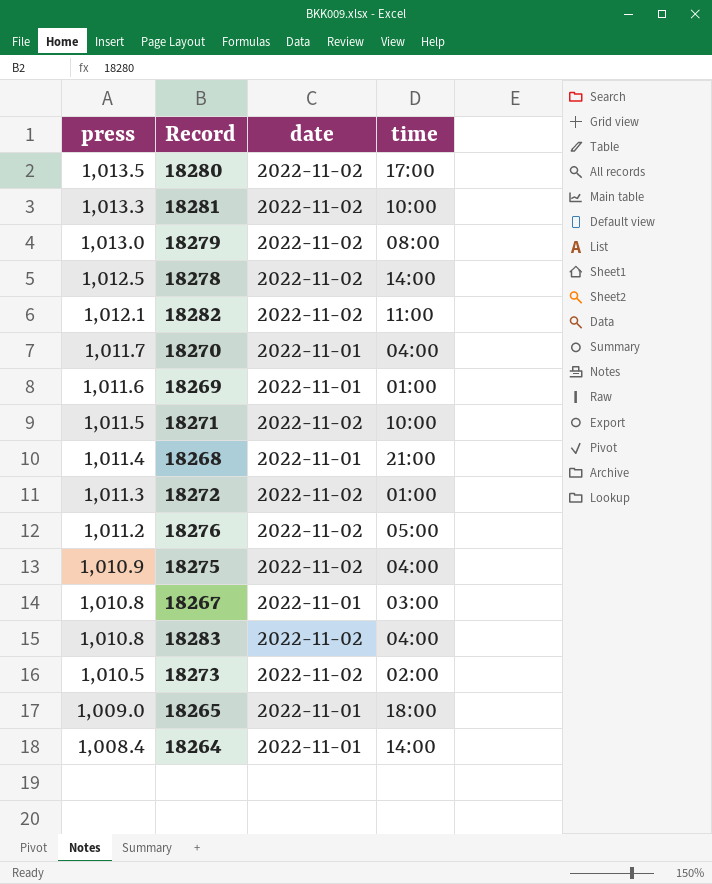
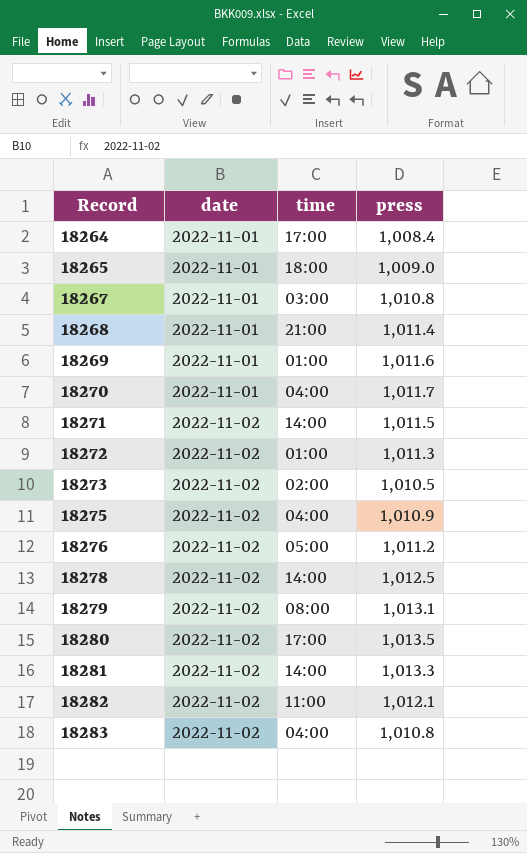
row order: press descending -> Record ascending
column press | position: 1 -> 4
18264 | time: 14:00 -> 17:00
18271 | time: 10:00 -> 14:00
18279 | press: 1,013.0 -> 1,013.1
18281 | time: 10:00 -> 14:00

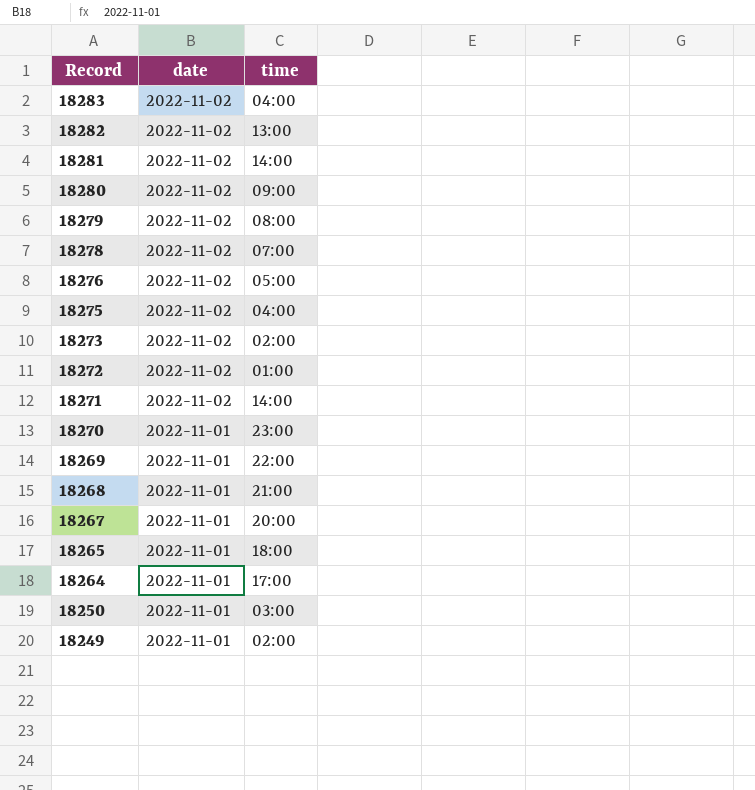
row order: Record ascending -> Record descending
column press | position: 4 -> none
18282 | time: 11:00 -> 13:00
18280 | time: 17:00 -> 09:00
18278 | time: 14:00 -> 07:00
18270 | time: 04:00 -> 23:00
18269 | time: 01:00 -> 22:00
18267 | time: 03:00 -> 20:00
row 18250: none -> 2022-11-01 | 03:00
row 18249: none -> 2022-11-01 | 02:00

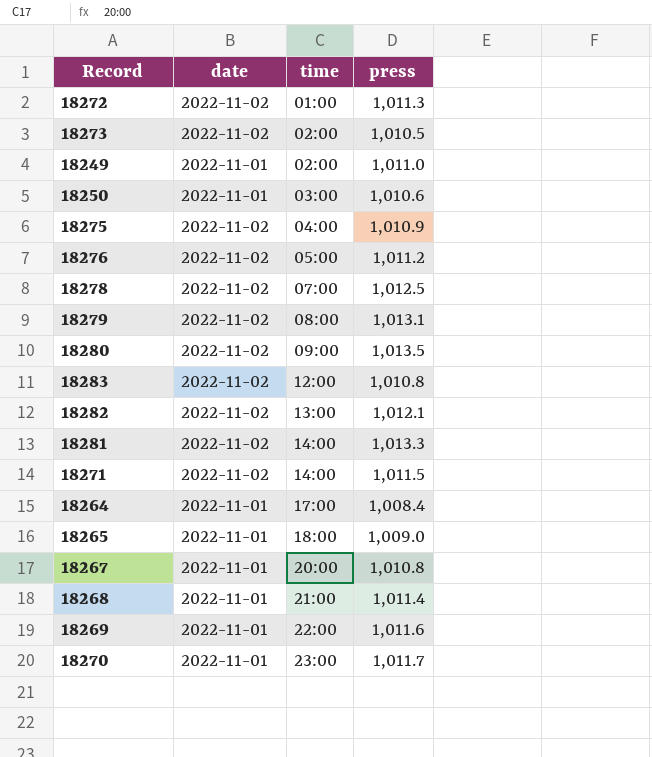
row order: Record descending -> time ascending
column press | position: none -> 4
18283 | time: 04:00 -> 12:00

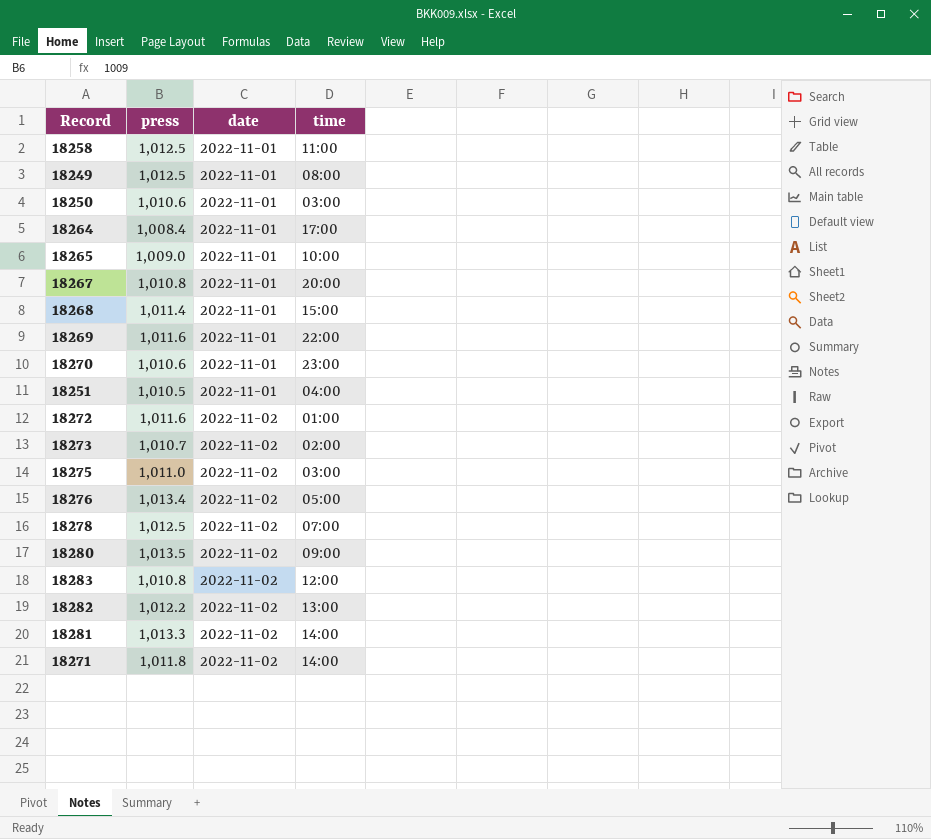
row order: time ascending -> date ascending
column press | position: 4 -> 2
row 18279: 2022-11-02 | 08:00 | 1,013.1 -> none
row 18258: none -> 1,012.5 | 2022-11-01 | 11:00
18249 | press: 1,011.0 -> 1,012.5
18249 | time: 02:00 -> 08:00
18265 | time: 18:00 -> 10:00
18268 | time: 21:00 -> 15:00
18270 | press: 1,011.7 -> 1,010.6
row 18251: none -> 1,010.5 | 2022-11-01 | 04:00
18272 | press: 1,011.3 -> 1,011.6
18273 | press: 1,010.5 -> 1,010.7
18275 | press: 1,010.9 -> 1,011.0
18275 | time: 04:00 -> 03:00
18276 | press: 1,011.2 -> 1,013.4
18282 | press: 1,012.1 -> 1,012.2
18271 | press: 1,011.5 -> 1,011.8

